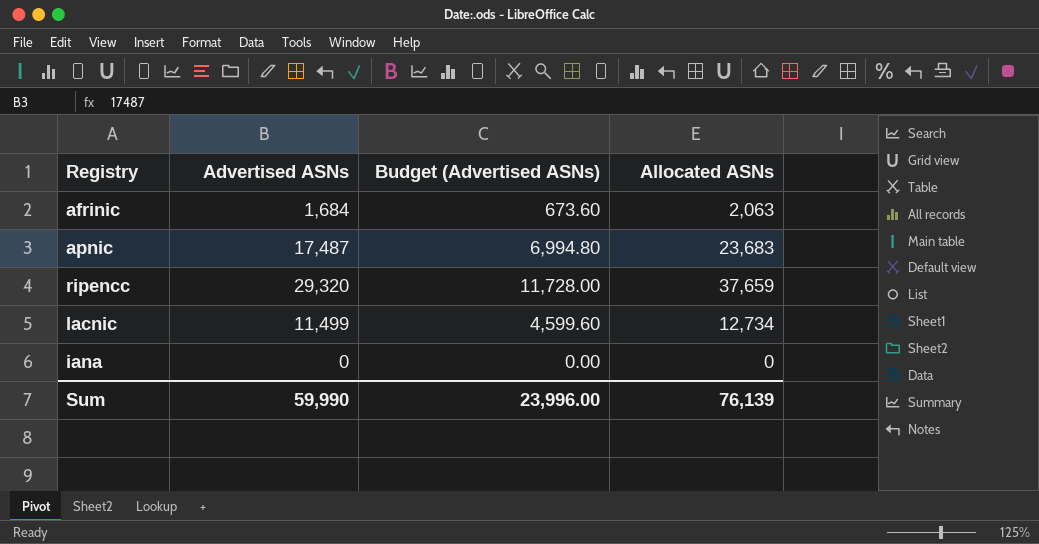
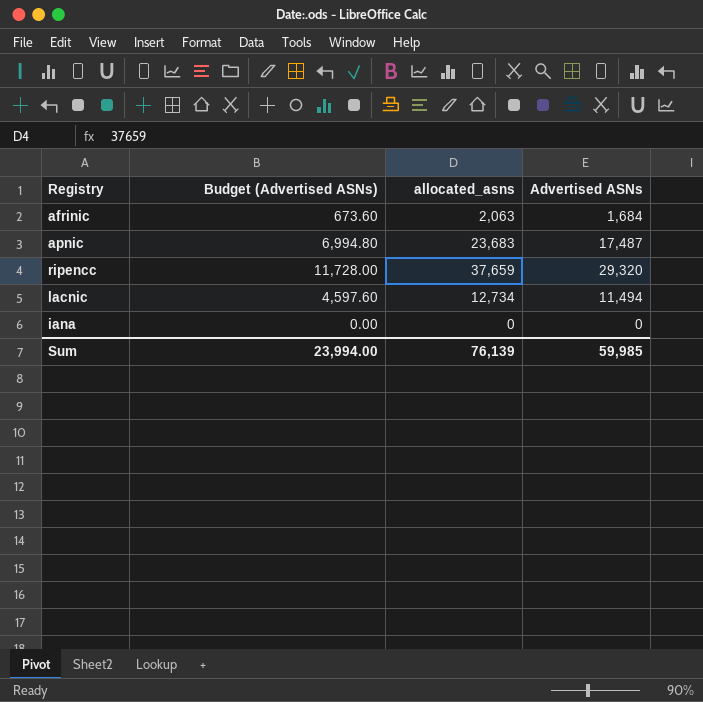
column name: Allocated ASNs -> allocated_asns
column Advertised ASNs | position: 2 -> 4
lacnic | Budget (Advertised ASNs): 4,599.60 -> 4,597.60
lacnic | Advertised ASNs: 11,499 -> 11,494
Sum | Budget (Advertised ASNs): 23,996.00 -> 23,994.00
Sum | Advertised ASNs: 59,990 -> 59,985

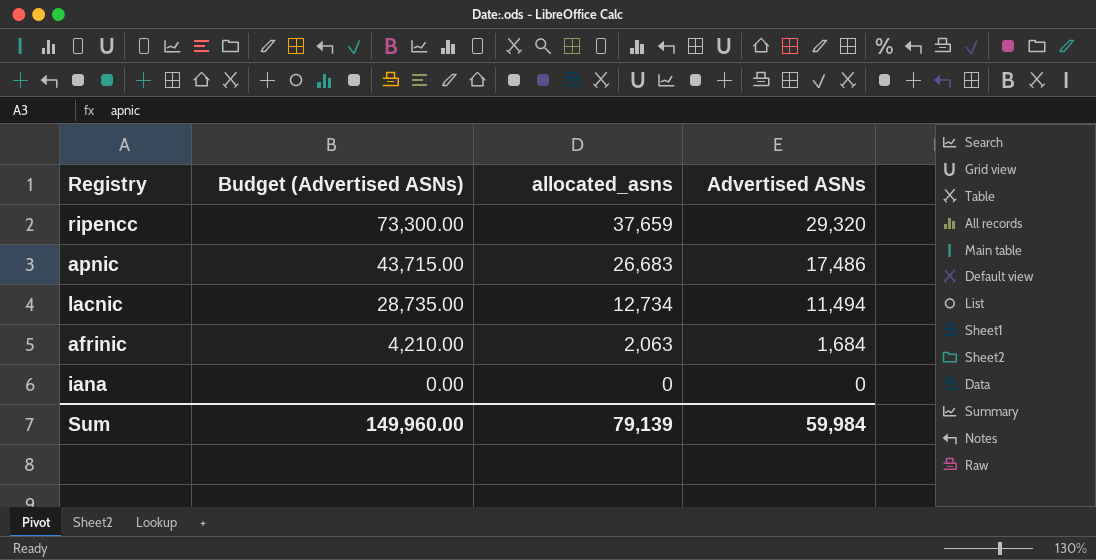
row order: none -> Budget (Advertised ASNs) descending
column Budget (Advertised ASNs) | formula: [Advertised ASNs] * 0.4 -> [Advertised ASNs] * 2.5
apnic | allocated_asns: 23,683 -> 26,683
apnic | Advertised ASNs: 17,487 -> 17,486
Sum | Budget (Advertised ASNs): 23,994.00 -> 149,960.00
Sum | allocated_asns: 76,139 -> 79,139
Sum | Advertised ASNs: 59,985 -> 59,984

